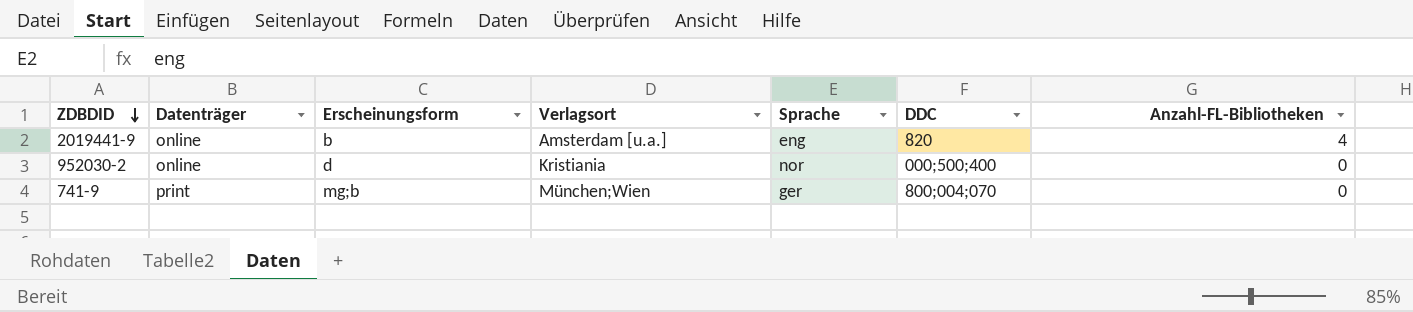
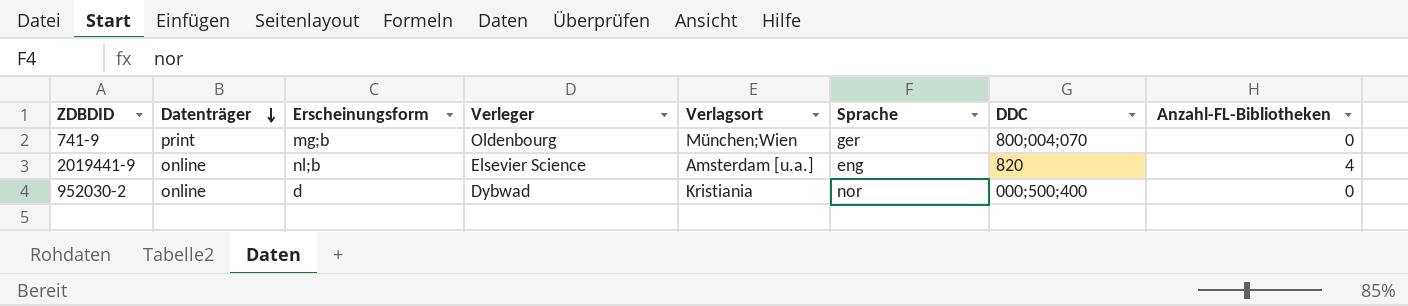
row order: ZDBDID descending -> Datenträger descending
column Verleger | position: none -> 4
2019441-9 | Erscheinungsform: b -> nl;b

